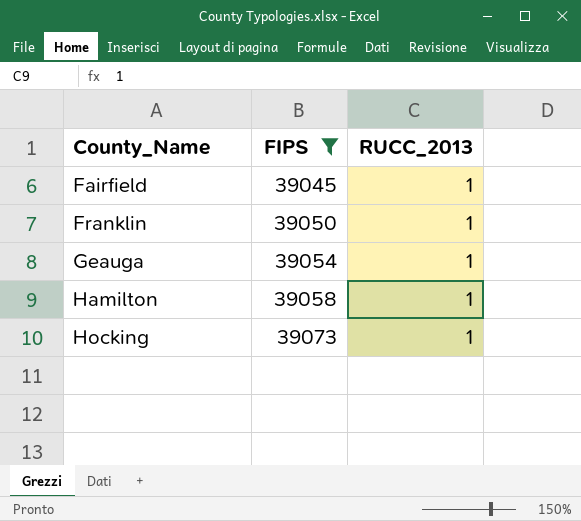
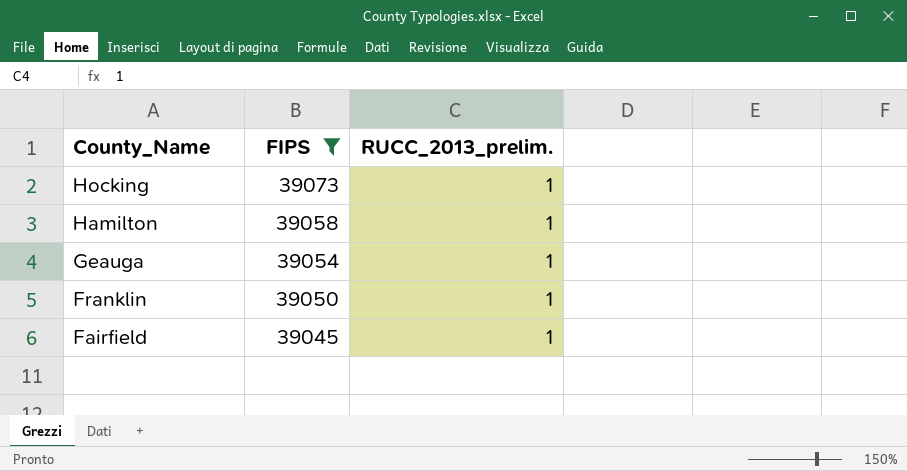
row order: County_Name ascending -> County_Name descending
column name: RUCC_2013 -> RUCC_2013_prelim.

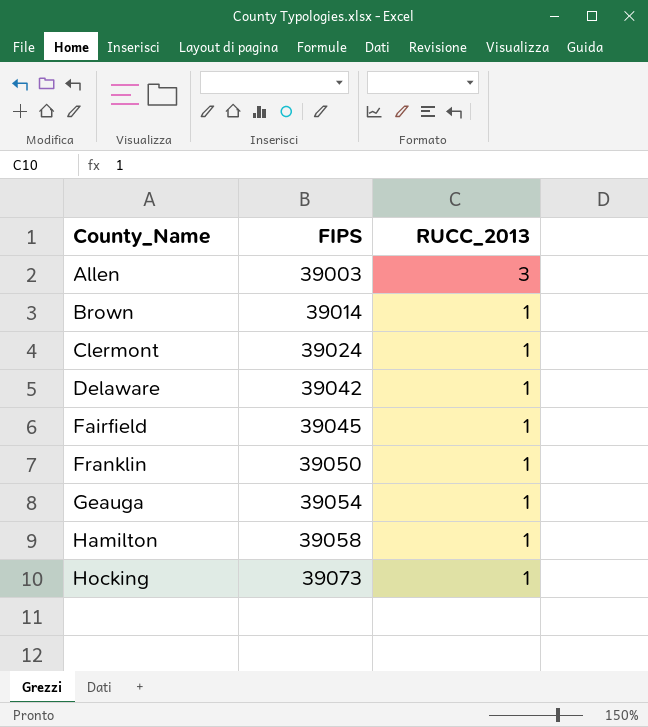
filter: FIPS >= 39045 -> none
row order: County_Name descending -> County_Name ascending
column name: RUCC_2013_prelim. -> RUCC_2013

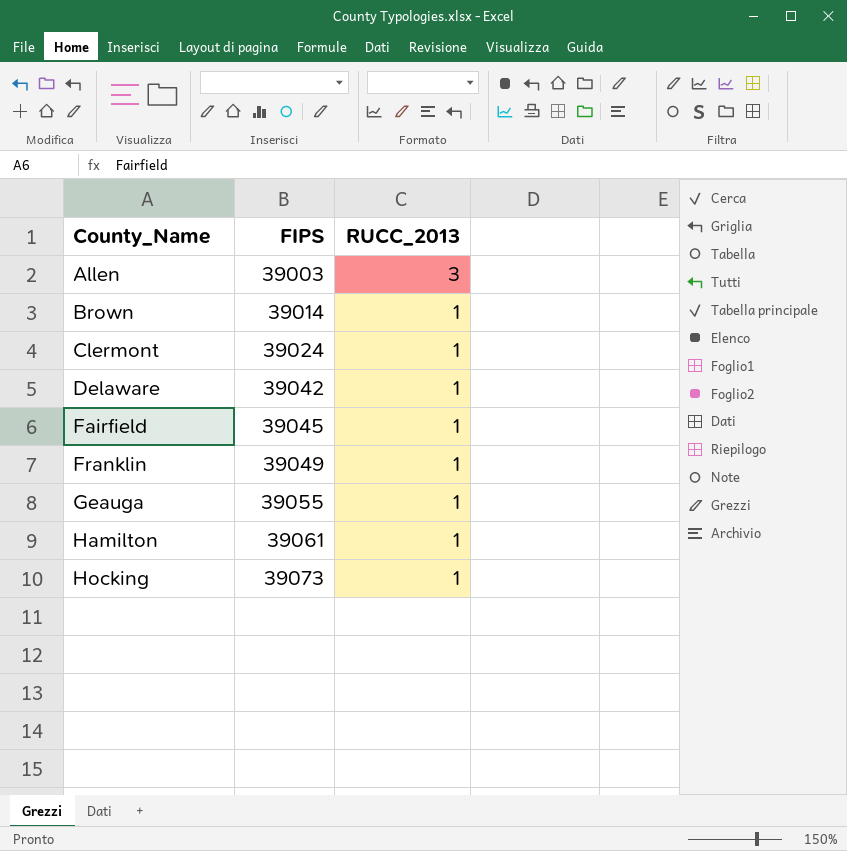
Franklin | FIPS: 39050 -> 39049
Geauga | FIPS: 39054 -> 39055
Hamilton | FIPS: 39058 -> 39061

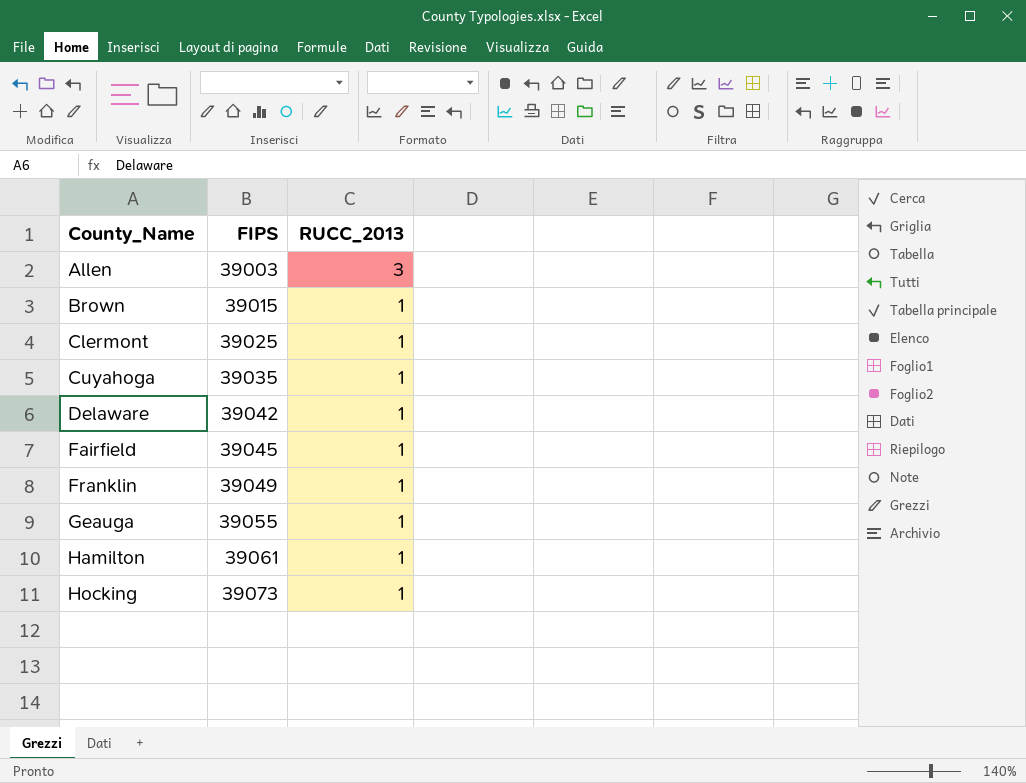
Brown | FIPS: 39014 -> 39015
Clermont | FIPS: 39024 -> 39025
row Cuyahoga: none -> 39035 | 1

